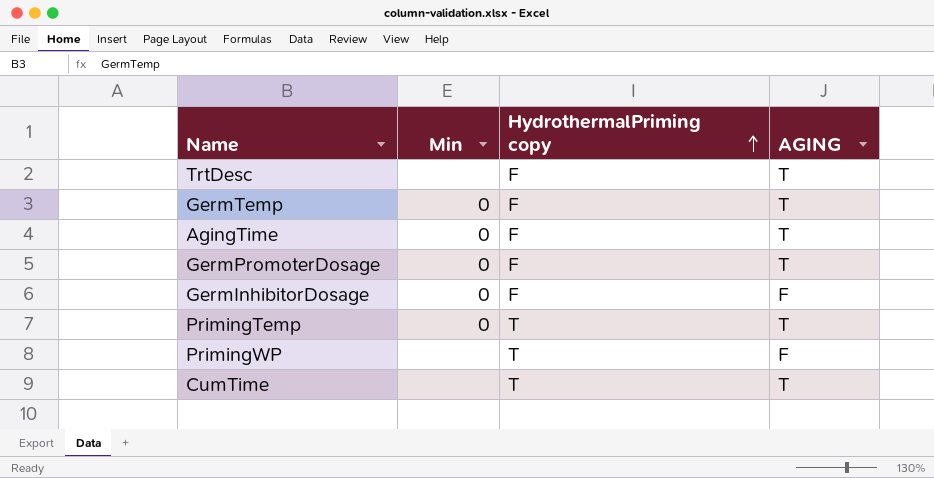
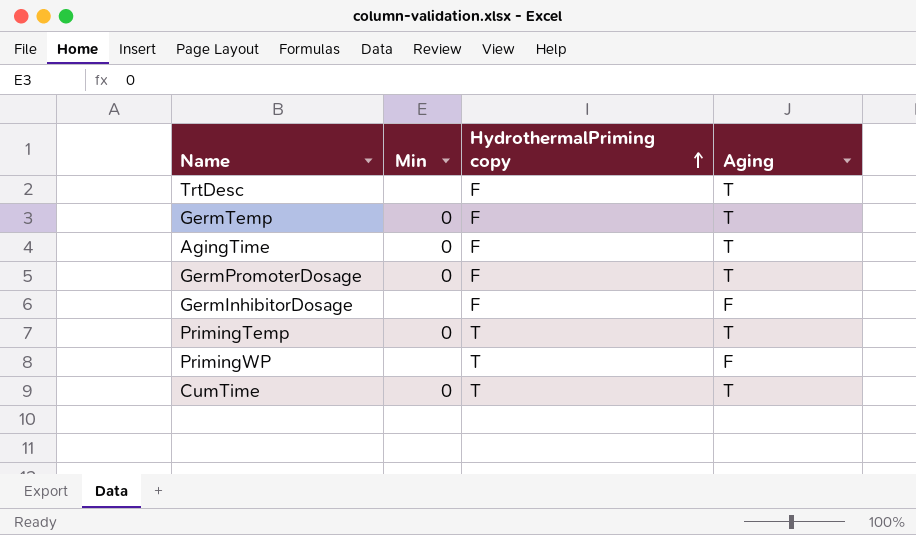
column name: AGING -> Aging
GermInhibitorDosage | Min: 0 -> none
CumTime | Min: none -> 0

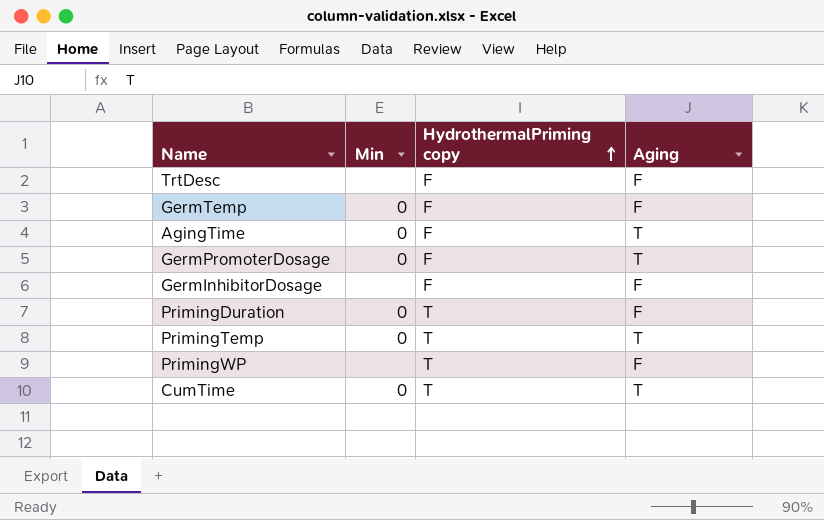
TrtDesc | Aging: T -> F
GermTemp | Aging: T -> F
row PrimingDuration: none -> 0 | T | F

